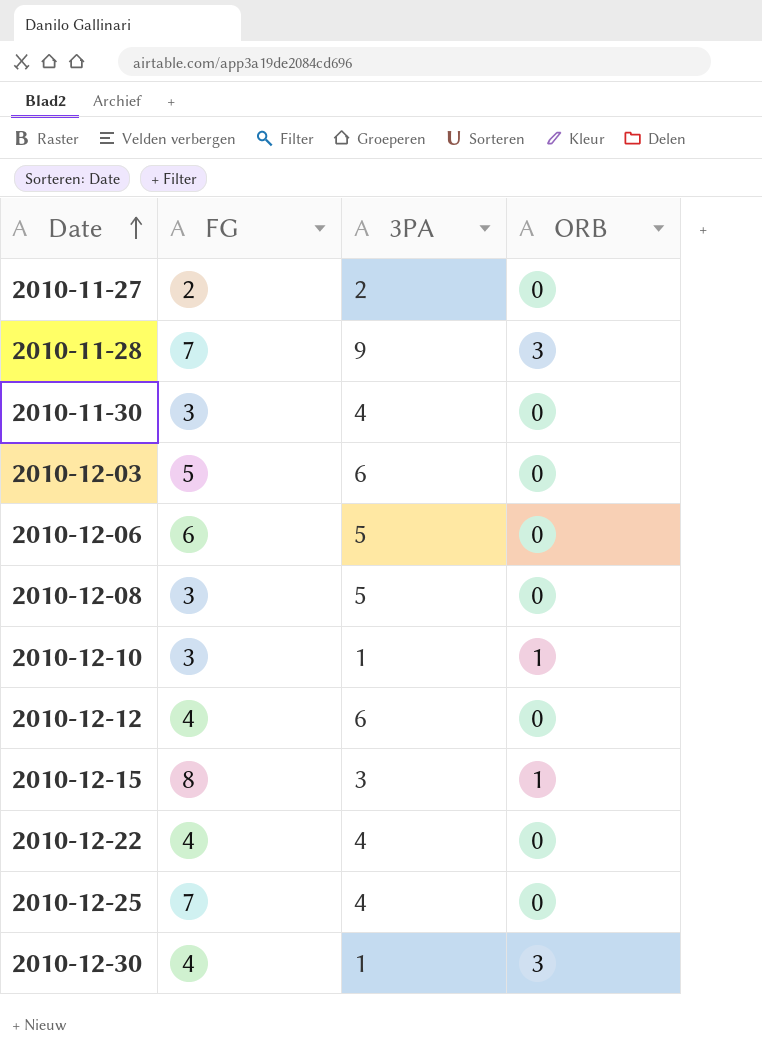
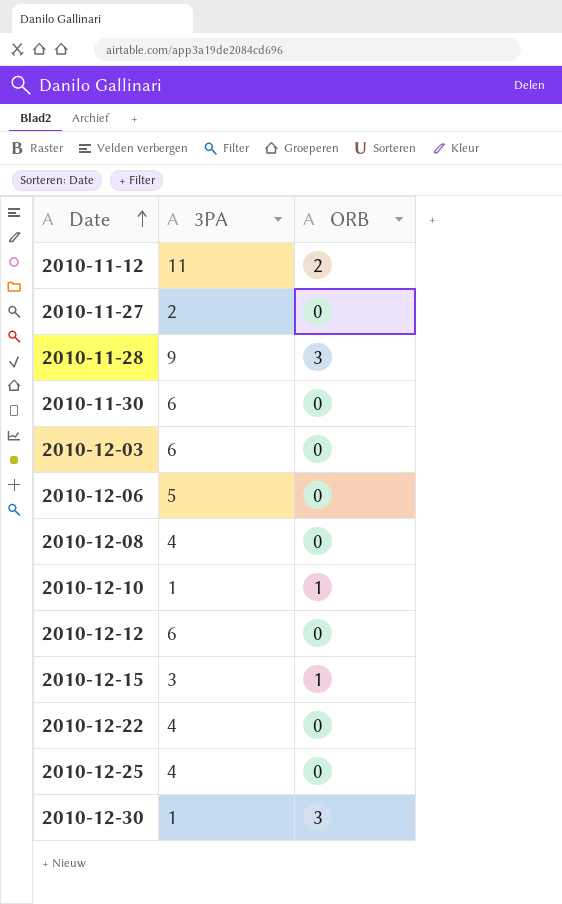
column FG | position: 2 -> none
row 2010-11-12: none -> 11 | 2
2010-11-30 | 3PA: 4 -> 6
2010-12-08 | 3PA: 5 -> 4

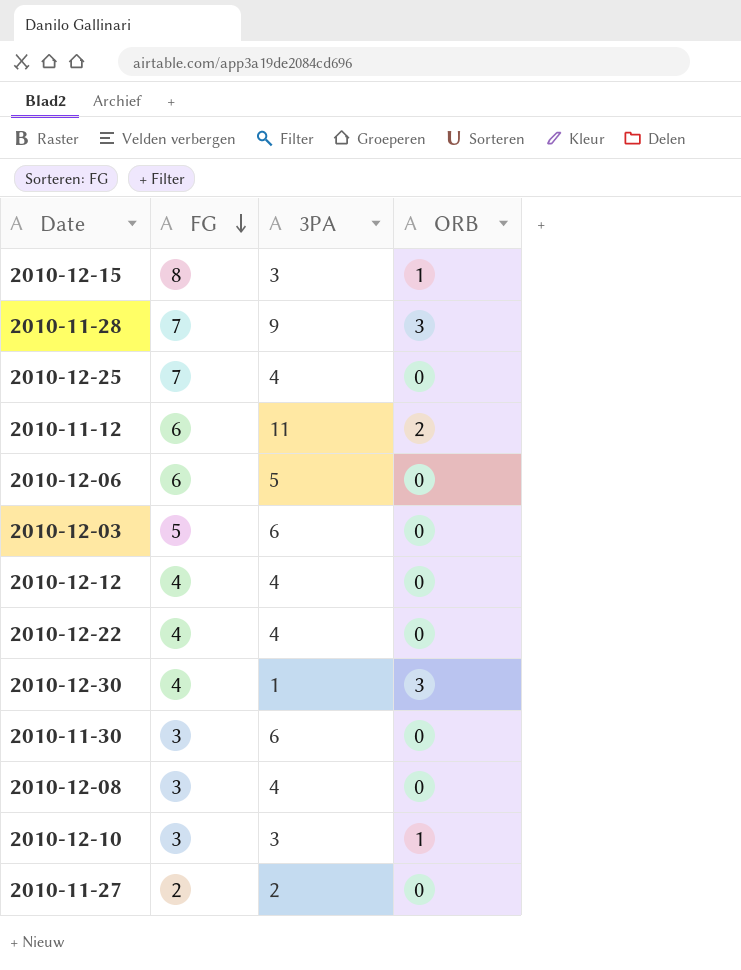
row order: Date ascending -> FG descending
column FG | position: none -> 2
2010-12-12 | 3PA: 6 -> 4
2010-12-10 | 3PA: 1 -> 3

